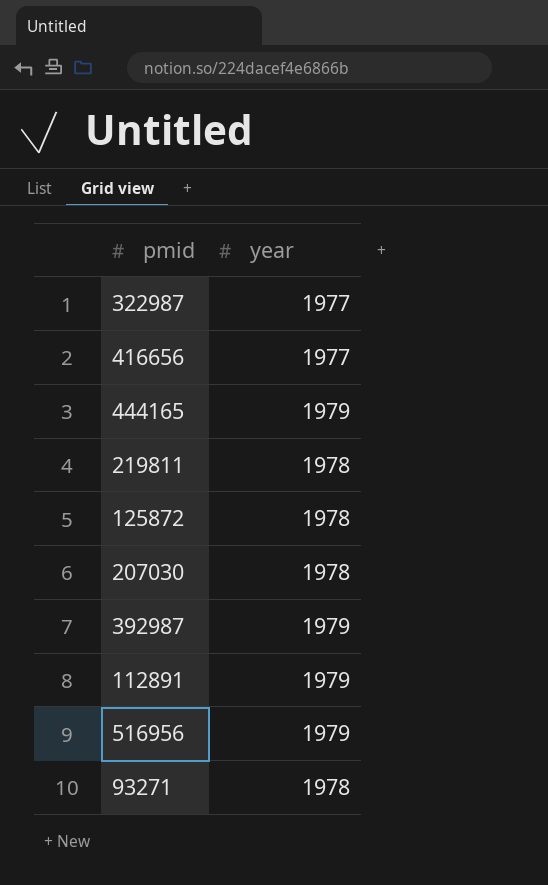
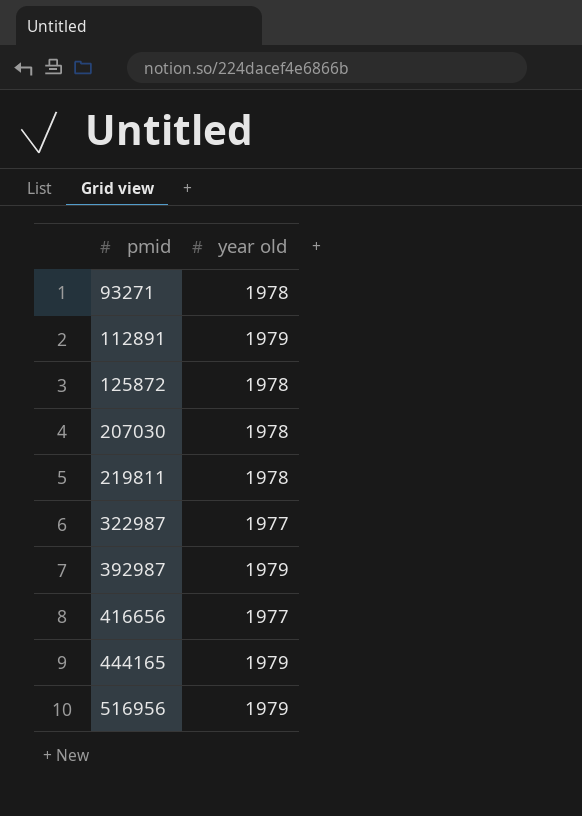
row order: none -> pmid ascending
column name: year -> year old

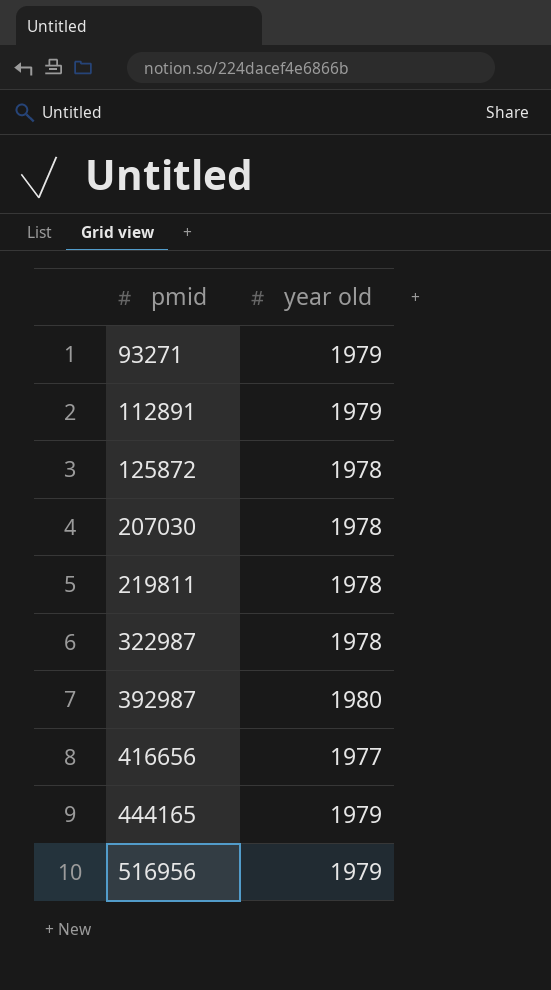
93271 | year old: 1978 -> 1979
322987 | year old: 1977 -> 1978
392987 | year old: 1979 -> 1980

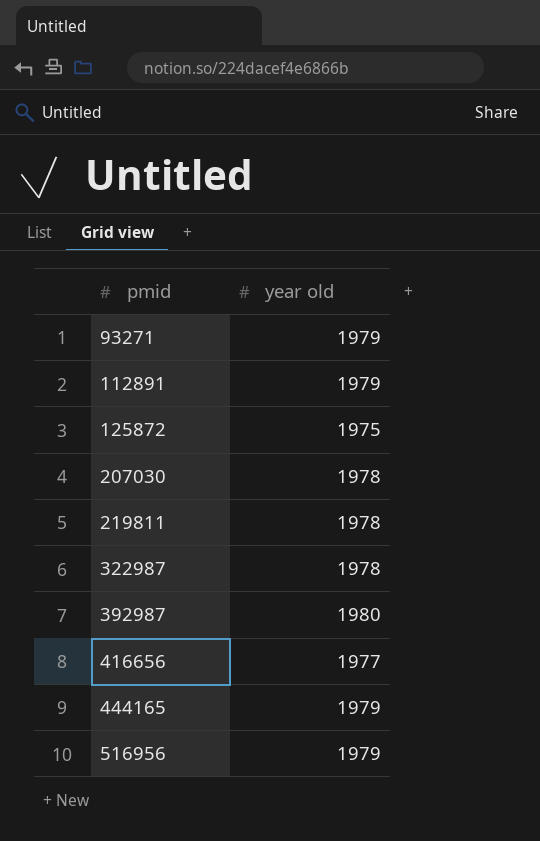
125872 | year old: 1978 -> 1975

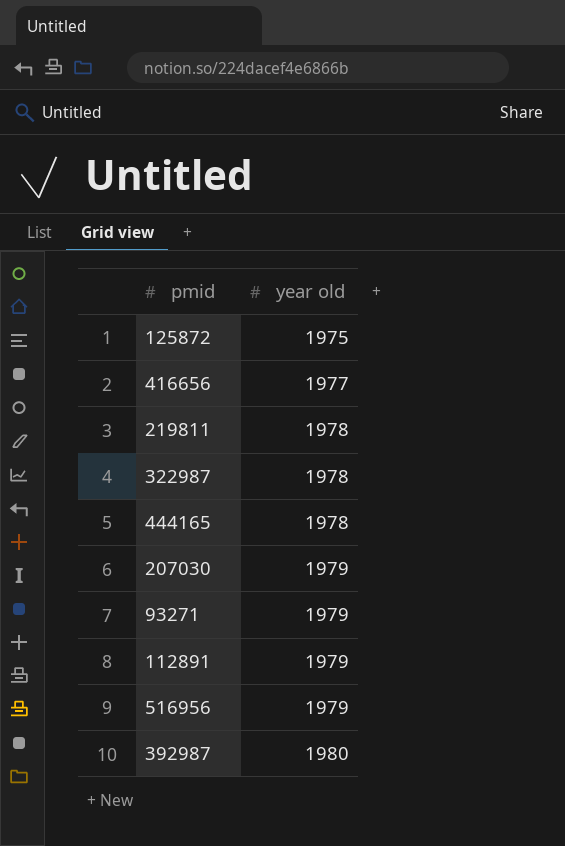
row order: pmid ascending -> year old ascending
444165 | year old: 1979 -> 1978
207030 | year old: 1978 -> 1979

